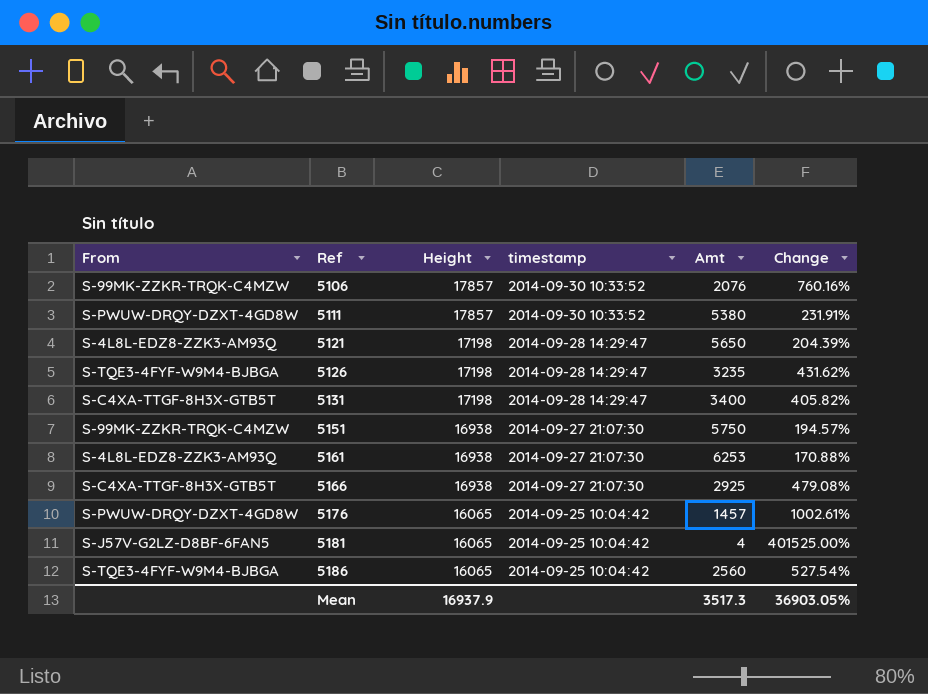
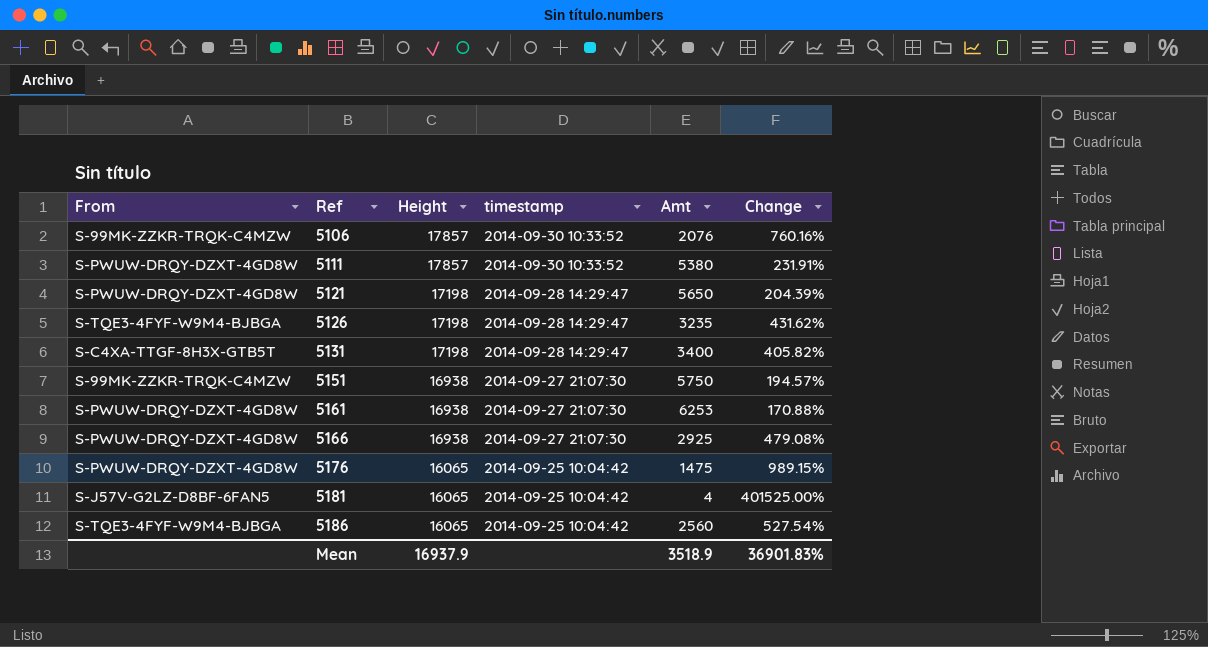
5121 | From: S-4L8L-EDZ8-ZZK3-AM93Q -> S-PWUW-DRQY-DZXT-4GD8W
5161 | From: S-4L8L-EDZ8-ZZK3-AM93Q -> S-PWUW-DRQY-DZXT-4GD8W
5166 | From: S-C4XA-TTGF-8H3X-GTB5T -> S-PWUW-DRQY-DZXT-4GD8W
5176 | Amt: 1457 -> 1475
5176 | Change: 1002.61% -> 989.15%
Mean | Amt: 3517.3 -> 3518.9
Mean | Change: 36903.05% -> 36901.83%

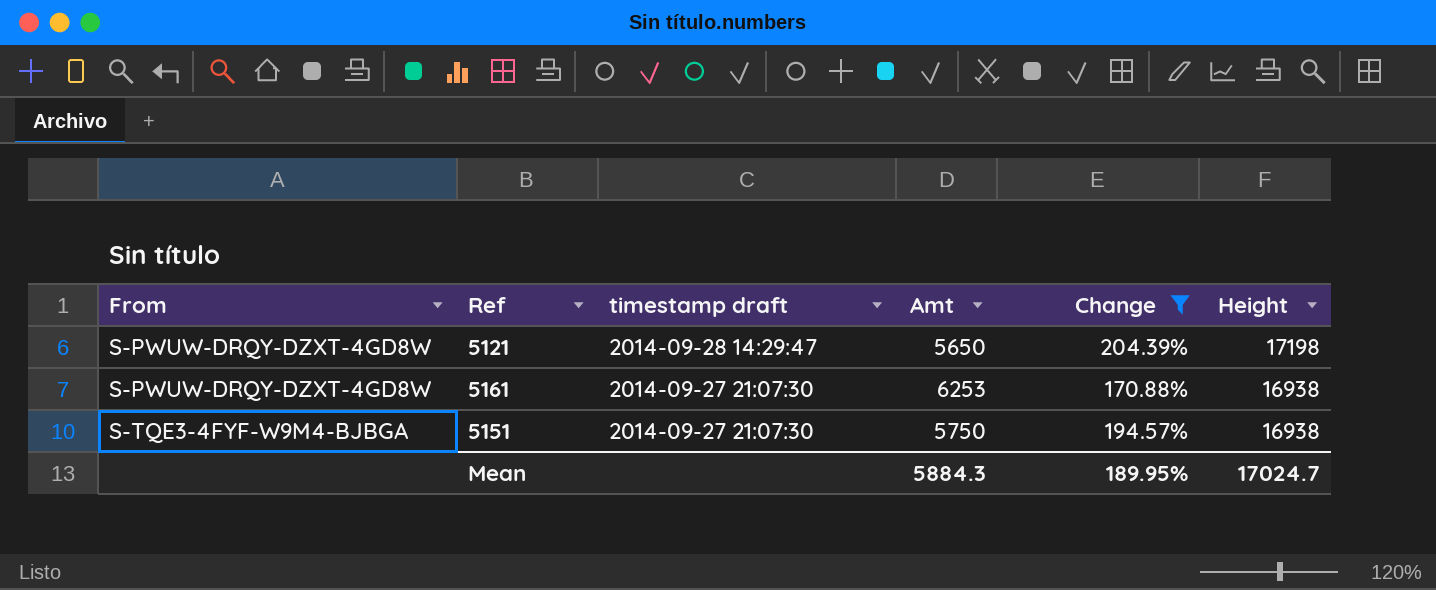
filter: none -> Change <= 204.39%
row order: Ref ascending -> From ascending
column name: timestamp -> timestamp draft
column Height | position: 3 -> 6
5151 | From: S-99MK-ZZKR-TRQK-C4MZW -> S-TQE3-4FYF-W9M4-BJBGA
Mean | Amt: 3518.9 -> 5884.3
Mean | Change: 36901.83% -> 189.95%
Mean | Height: 16937.9 -> 17024.7

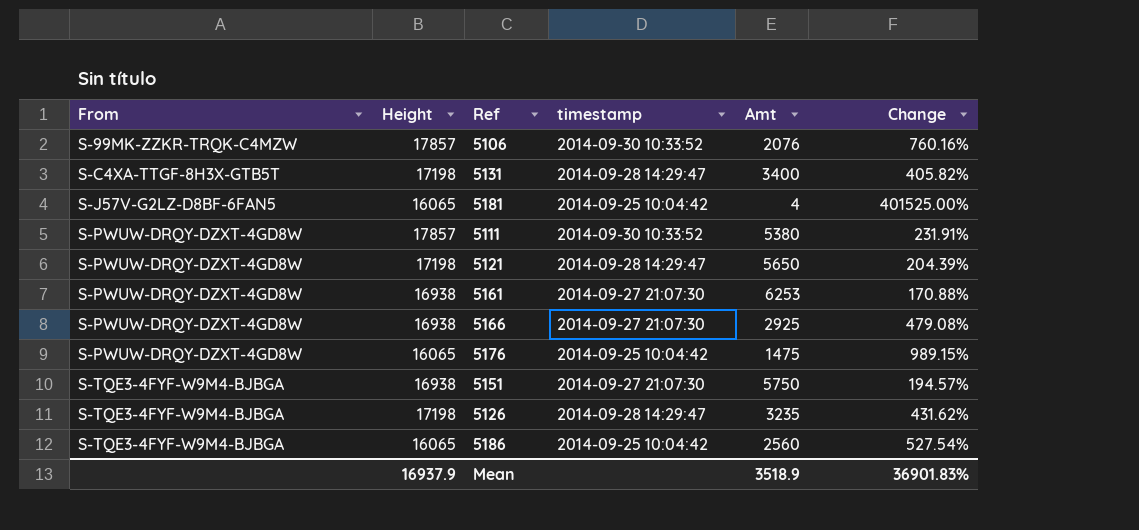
filter: Change <= 204.39% -> none
column Height | position: 6 -> 2
column name: timestamp draft -> timestamp
Mean | Height: 17024.7 -> 16937.9
Mean | Amt: 5884.3 -> 3518.9
Mean | Change: 189.95% -> 36901.83%

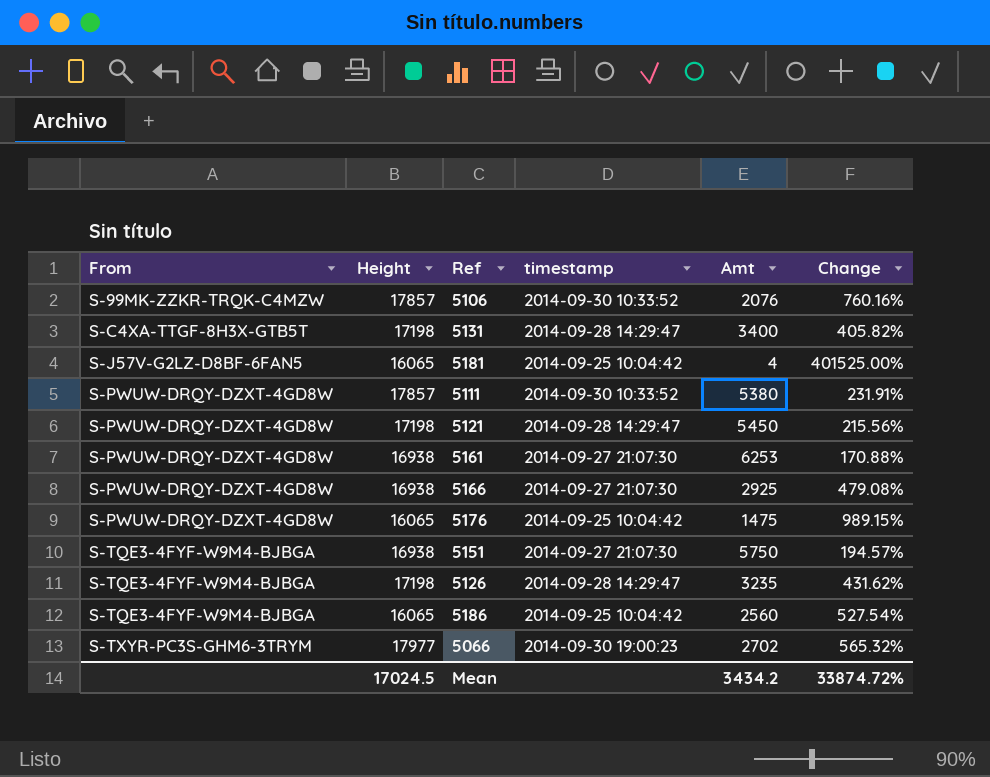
5121 | Amt: 5650 -> 5450
5121 | Change: 204.39% -> 215.56%
row 5066: none -> S-TXYR-PC3S-GHM6-3TRYM | 17977 | 2014-09-30 19:00:23 | 2702 | 565.32%
Mean | Height: 16937.9 -> 17024.5
Mean | Amt: 3518.9 -> 3434.2
Mean | Change: 36901.83% -> 33874.72%

